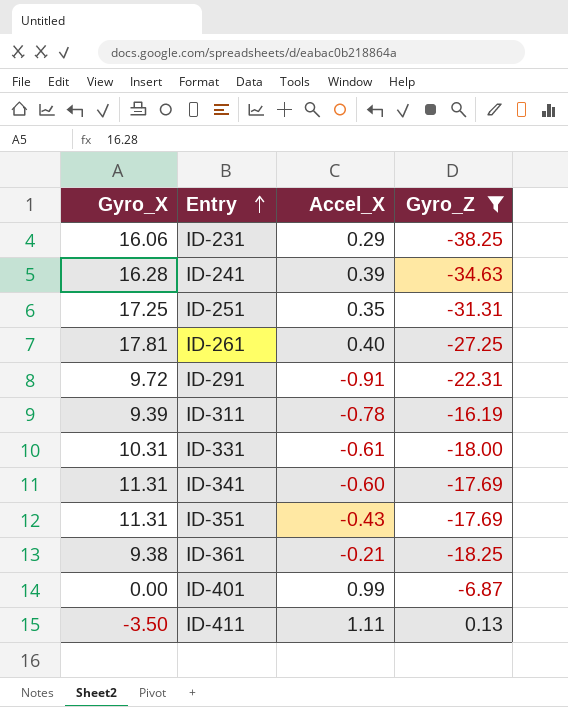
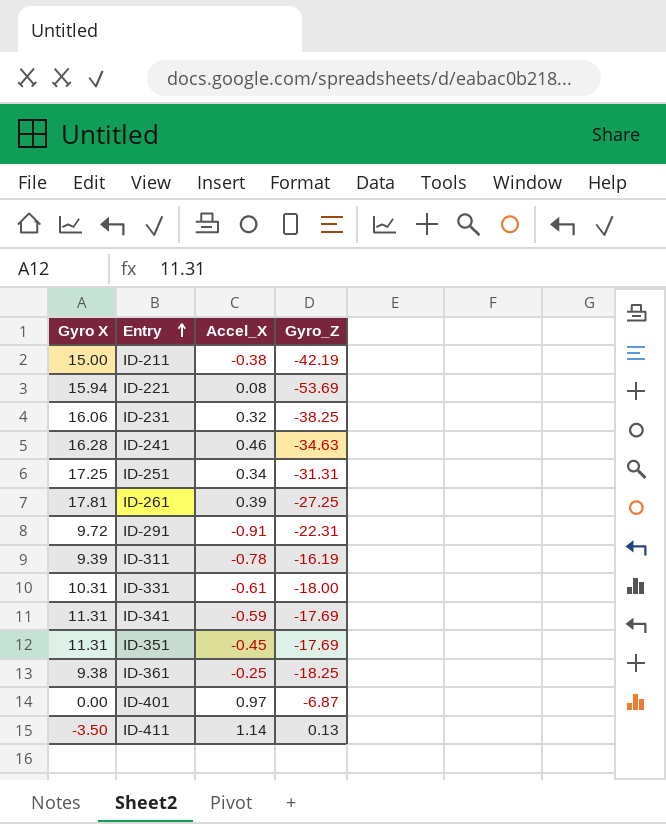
filter: Gyro_Z >= -38.25 -> none
column name: Gyro_X -> Gyro X
ID-231 | Accel_X: 0.29 -> 0.32
ID-241 | Accel_X: 0.39 -> 0.46
ID-251 | Accel_X: 0.35 -> 0.34
ID-261 | Accel_X: 0.40 -> 0.39
ID-341 | Accel_X: -0.60 -> -0.59
ID-351 | Accel_X: -0.43 -> -0.45
ID-361 | Accel_X: -0.21 -> -0.25
ID-401 | Accel_X: 0.99 -> 0.97
ID-411 | Accel_X: 1.11 -> 1.14

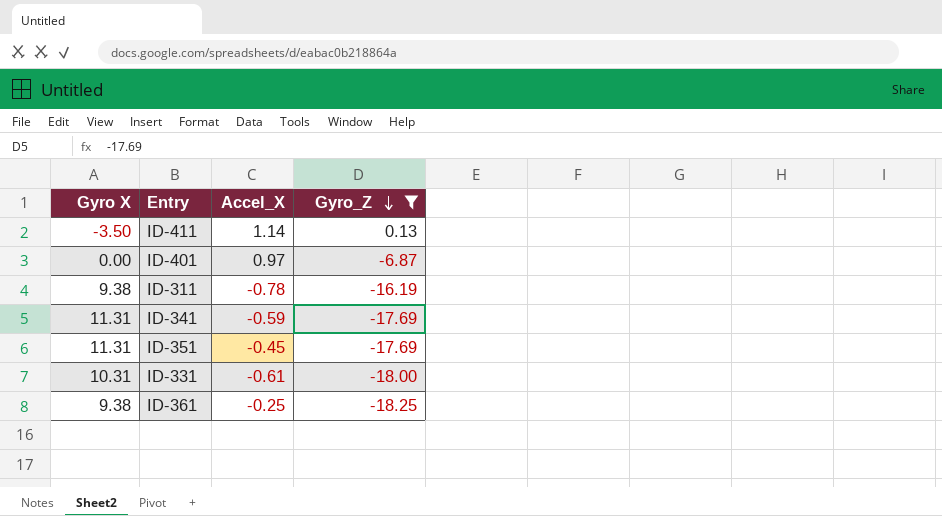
filter: none -> Gyro_Z >= -18.25
row order: Entry ascending -> Gyro_Z descending
ID-311 | Gyro X: 9.39 -> 9.38

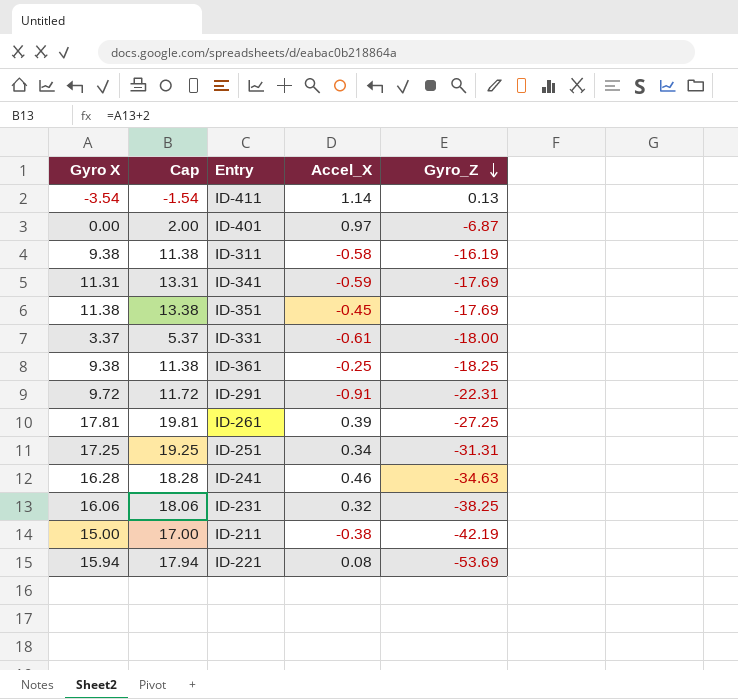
filter: Gyro_Z >= -18.25 -> none
column Cap | formula: none -> [Gyro X] + 2
ID-411 | Gyro X: -3.50 -> -3.54
ID-311 | Accel_X: -0.78 -> -0.58
ID-351 | Gyro X: 11.31 -> 11.38
ID-331 | Gyro X: 10.31 -> 3.37

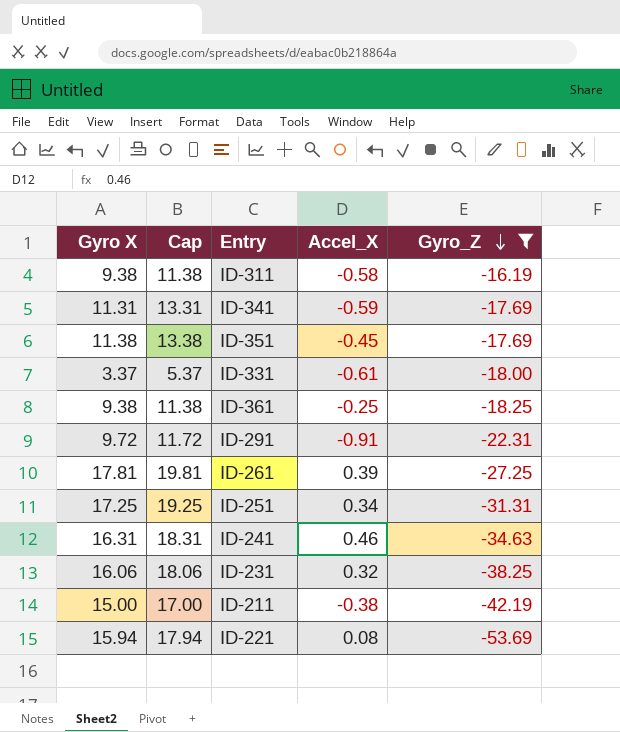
filter: none -> Gyro_Z <= -16.19
ID-241 | Gyro X: 16.28 -> 16.31
ID-241 | Cap: 18.28 -> 18.31

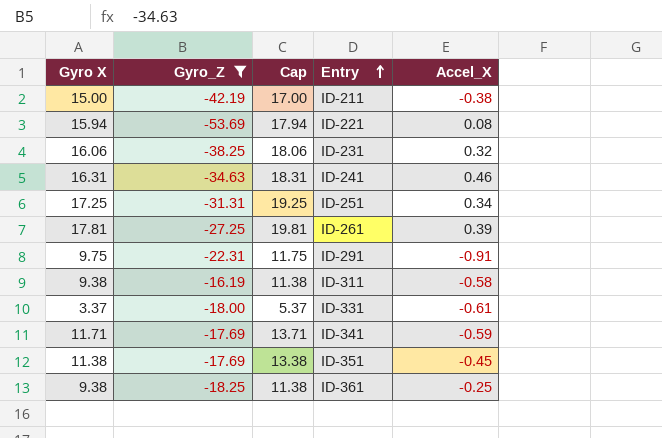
row order: Gyro_Z descending -> Entry ascending
column Gyro_Z | position: 5 -> 2
ID-291 | Gyro X: 9.72 -> 9.75
ID-291 | Cap: 11.72 -> 11.75
ID-341 | Gyro X: 11.31 -> 11.71
ID-341 | Cap: 13.31 -> 13.71

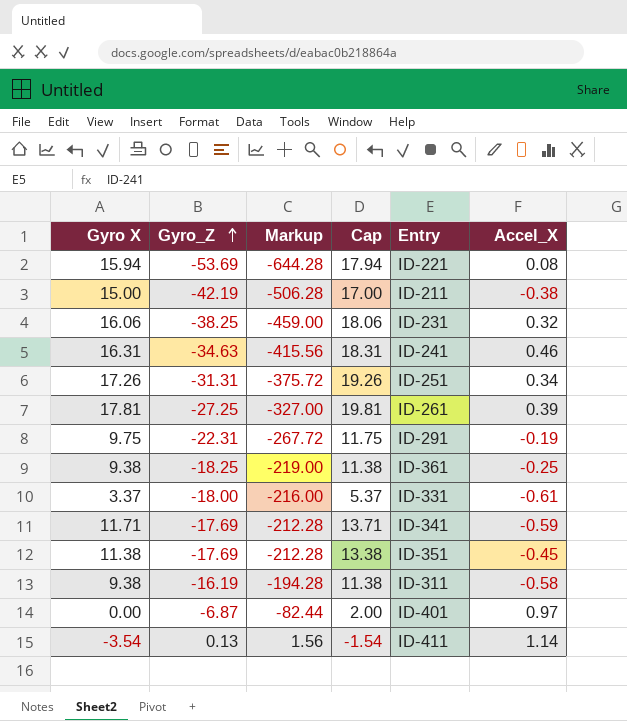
filter: Gyro_Z <= -16.19 -> none
row order: Entry ascending -> Gyro_Z ascending
column Markup | formula: none -> [Gyro_Z] * 12
ID-251 | Gyro X: 17.25 -> 17.26
ID-251 | Cap: 19.25 -> 19.26
ID-291 | Accel_X: -0.91 -> -0.19

